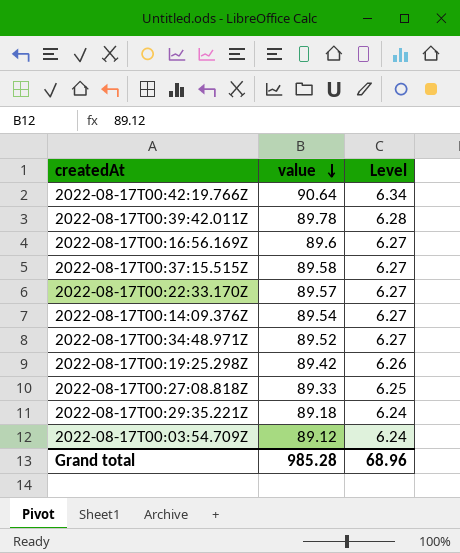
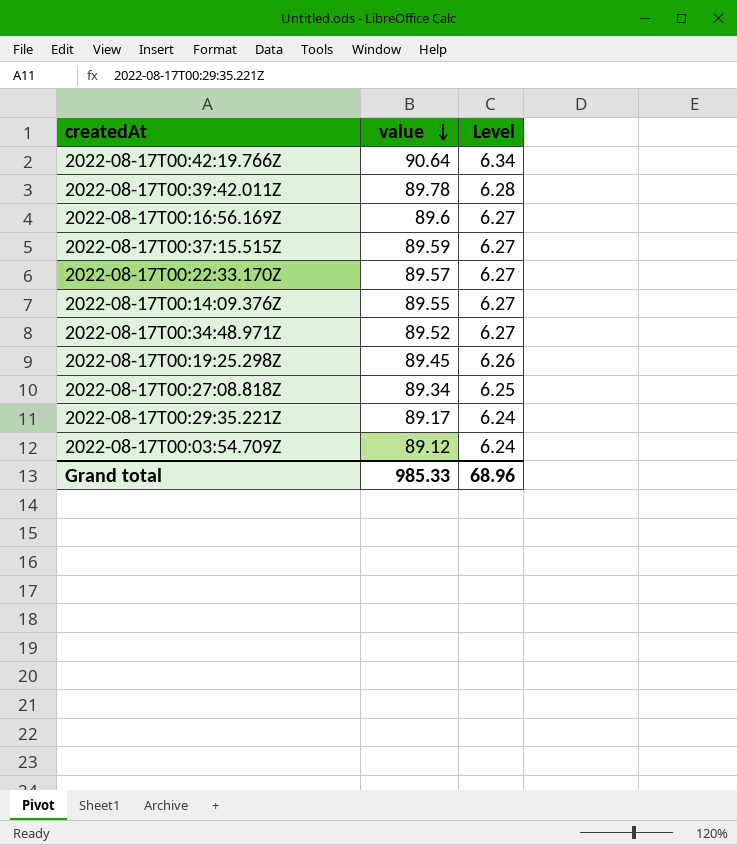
2022-08-17T00:37:15.515Z | value: 89.58 -> 89.59
2022-08-17T00:14:09.376Z | value: 89.54 -> 89.55
2022-08-17T00:19:25.298Z | value: 89.42 -> 89.45
2022-08-17T00:27:08.818Z | value: 89.33 -> 89.34
2022-08-17T00:29:35.221Z | value: 89.18 -> 89.17
Grand total | value: 985.28 -> 985.33

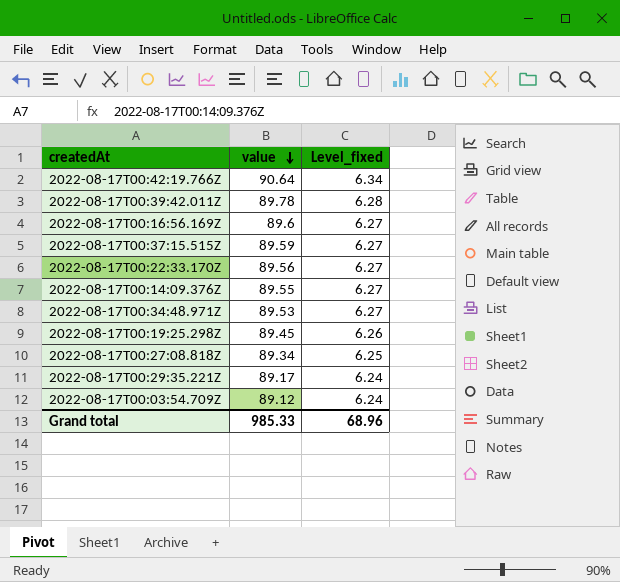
column name: Level -> Level_fixed
2022-08-17T00:22:33.170Z | value: 89.57 -> 89.56
2022-08-17T00:34:48.971Z | value: 89.52 -> 89.53

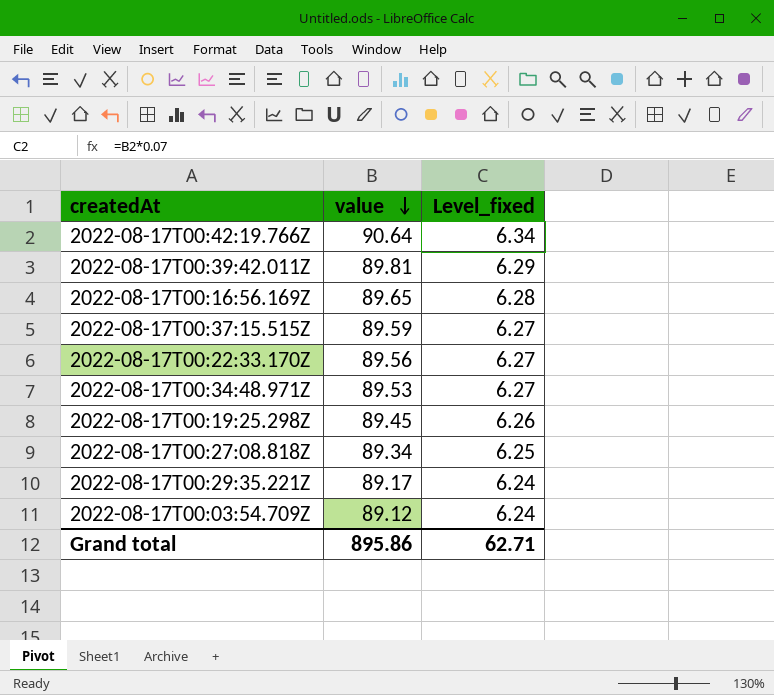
row 2022-08-17T00:14:09.376Z: 89.55 | 6.27 -> none
2022-08-17T00:39:42.011Z | value: 89.78 -> 89.81
2022-08-17T00:39:42.011Z | Level_fixed: 6.28 -> 6.29
2022-08-17T00:16:56.169Z | value: 89.6 -> 89.65
2022-08-17T00:16:56.169Z | Level_fixed: 6.27 -> 6.28
Grand total | value: 985.33 -> 895.86
Grand total | Level_fixed: 68.96 -> 62.71

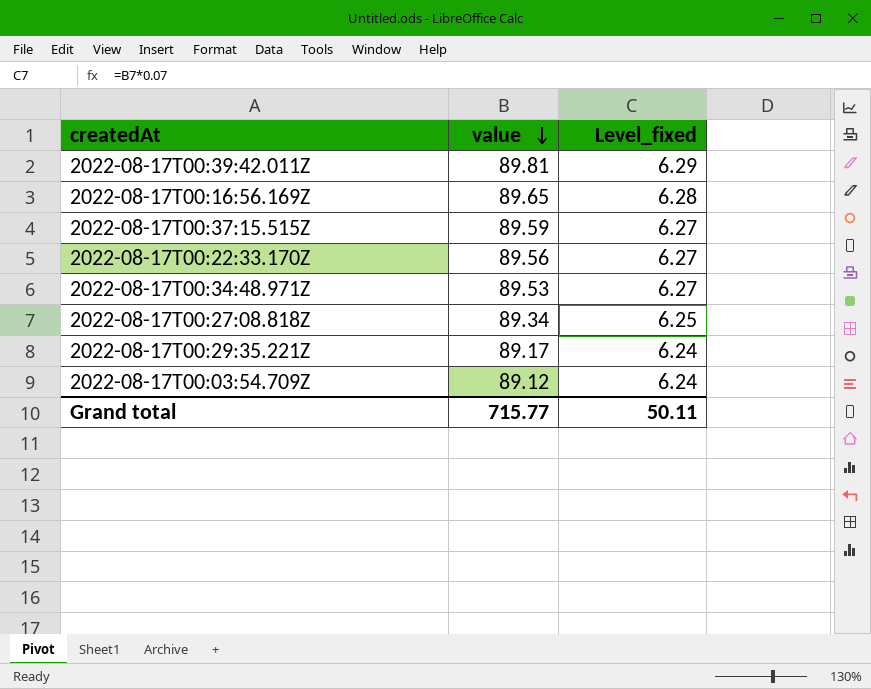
row 2022-08-17T00:42:19.766Z: 90.64 | 6.34 -> none
row 2022-08-17T00:19:25.298Z: 89.45 | 6.26 -> none
Grand total | value: 895.86 -> 715.77
Grand total | Level_fixed: 62.71 -> 50.11

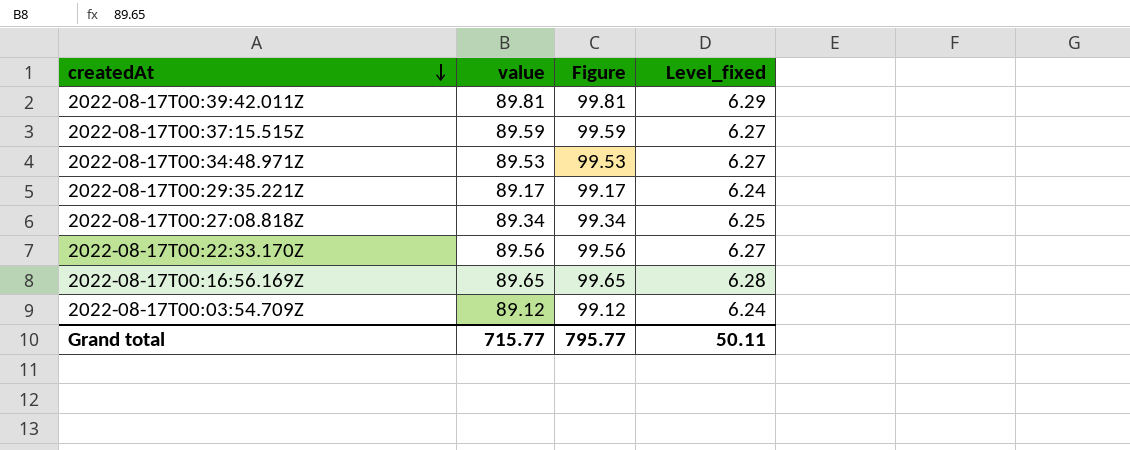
row order: value descending -> createdAt descending
column Figure | formula: none -> [value] + 10

